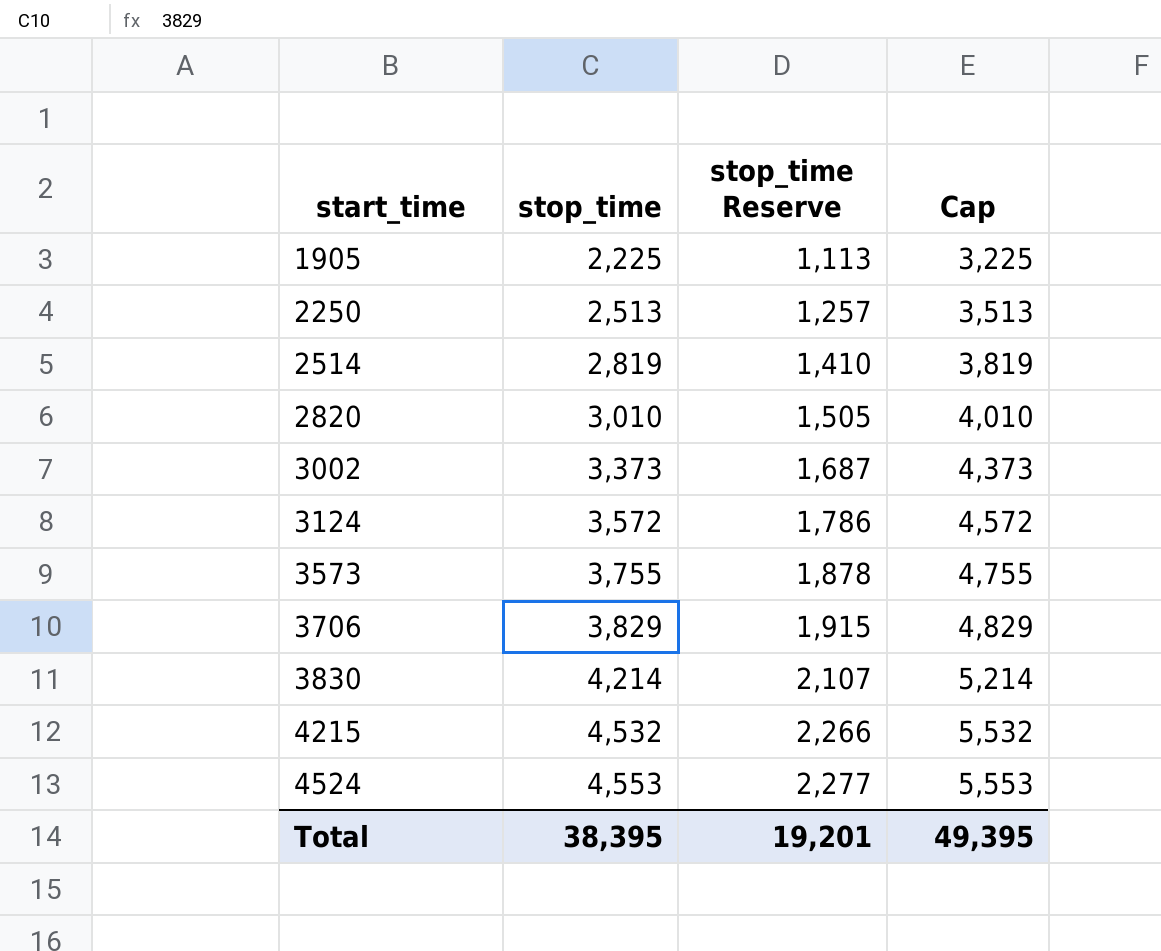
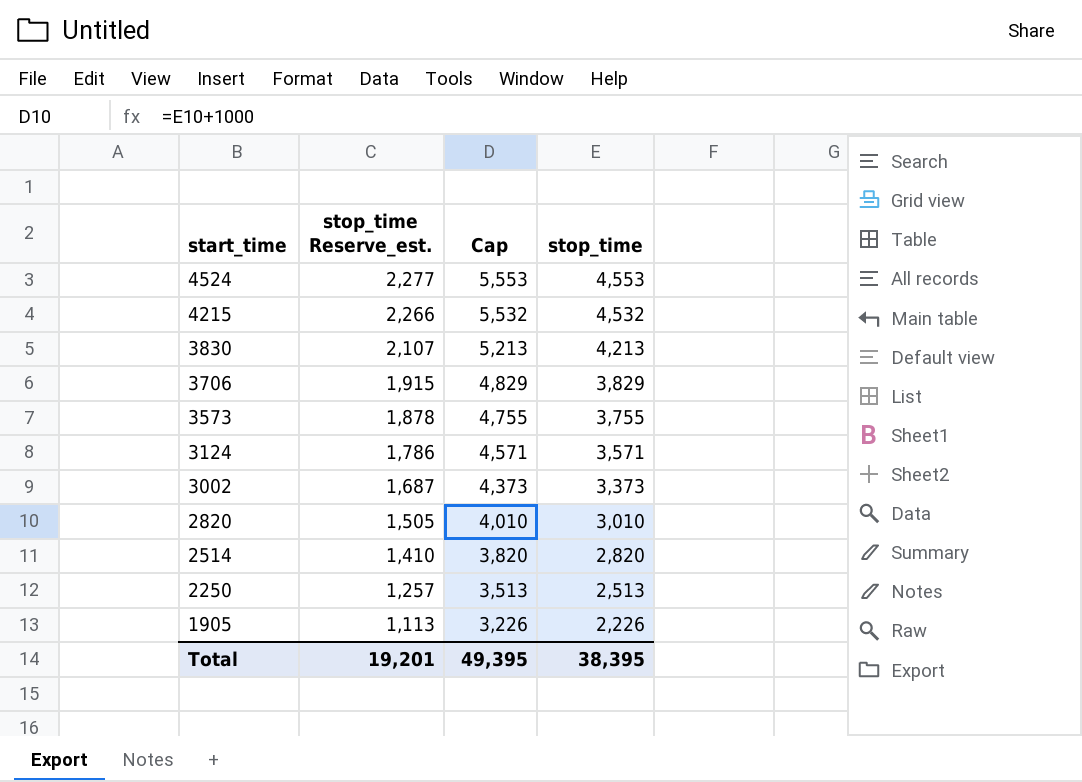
row order: start_time ascending -> start_time descending
column name: stop_time Reserve -> stop_time Reserve_est.
column stop_time | position: 2 -> 4
3830 | Cap: 5,214 -> 5,213
3830 | stop_time: 4,214 -> 4,213
3124 | Cap: 4,572 -> 4,571
3124 | stop_time: 3,572 -> 3,571
2514 | Cap: 3,819 -> 3,820
2514 | stop_time: 2,819 -> 2,820
1905 | Cap: 3,225 -> 3,226
1905 | stop_time: 2,225 -> 2,226

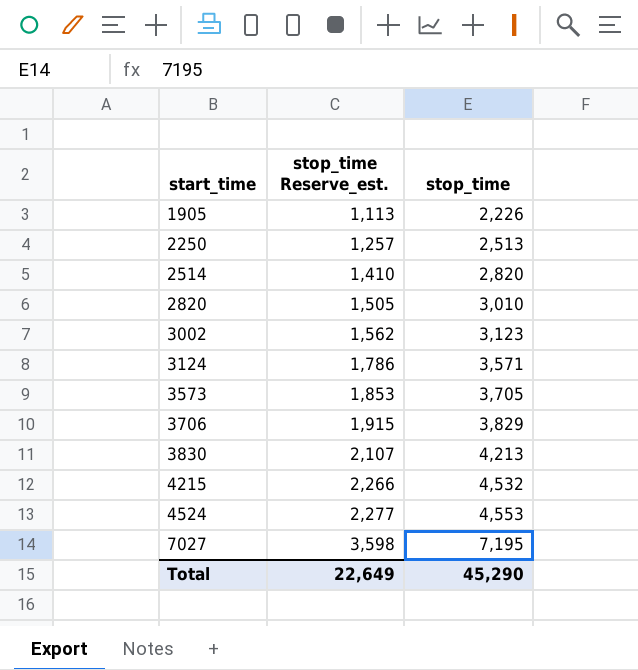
row order: start_time descending -> start_time ascending
column Cap | formula: [stop_time] + 1000 -> none
3002 | stop_time Reserve_est.: 1,687 -> 1,562
3002 | stop_time: 3,373 -> 3,123
3573 | stop_time Reserve_est.: 1,878 -> 1,853
3573 | stop_time: 3,755 -> 3,705
row 7027: none -> 3,598 | 7,195
Total | stop_time Reserve_est.: 19,201 -> 22,649
Total | stop_time: 38,395 -> 45,290

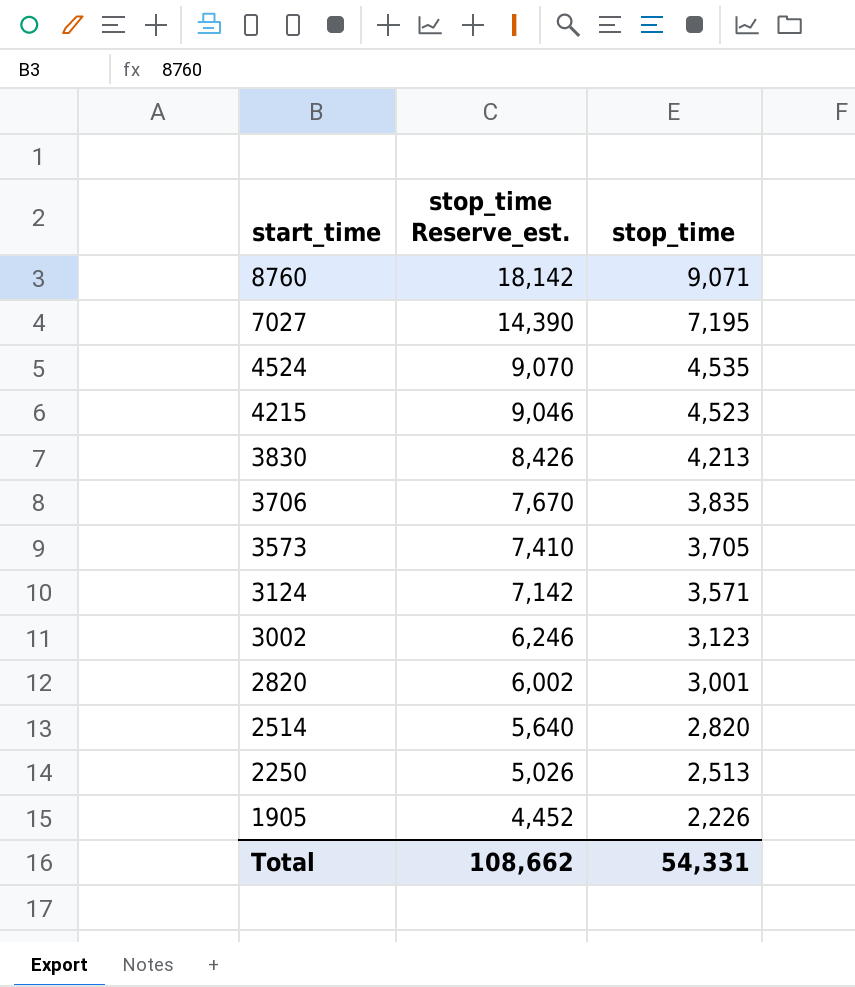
row order: start_time ascending -> start_time descending
column stop_time Reserve_est. | formula: [stop_time] * 0.5 -> [stop_time] * 2
row 8760: none -> 18,142 | 9,071
4524 | stop_time: 4,553 -> 4,535
4215 | stop_time: 4,532 -> 4,523
3706 | stop_time: 3,829 -> 3,835
2820 | stop_time: 3,010 -> 3,001
Total | stop_time Reserve_est.: 22,649 -> 108,662
Total | stop_time: 45,290 -> 54,331

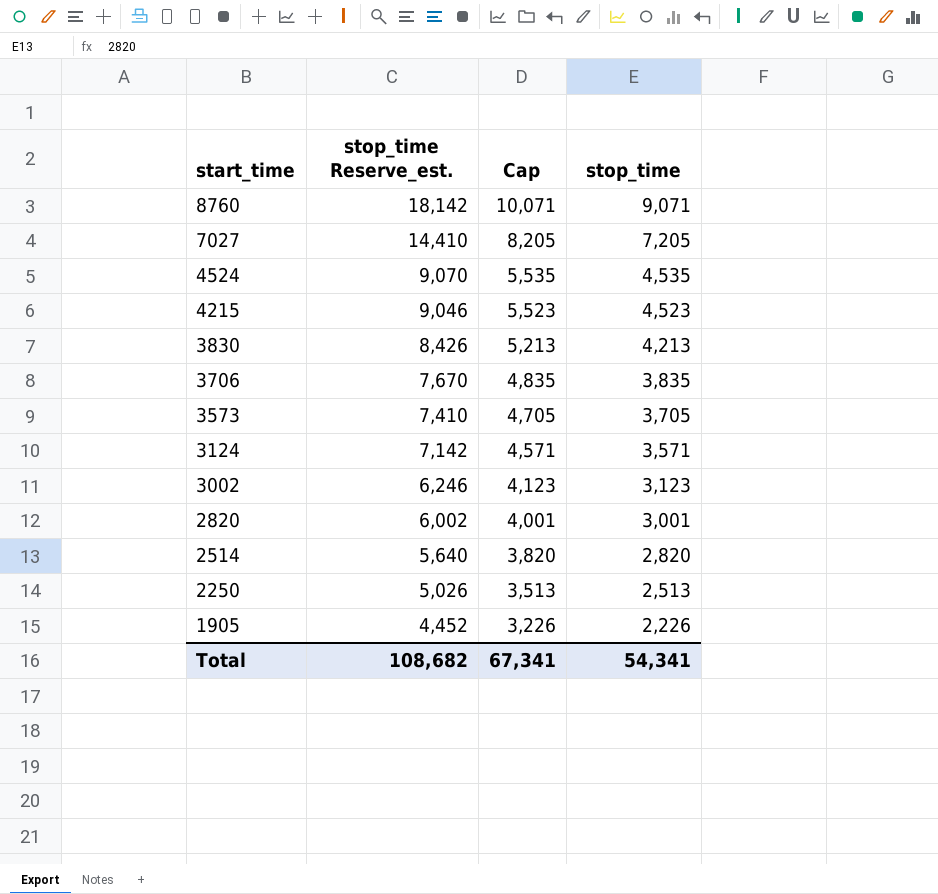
column Cap | formula: none -> [stop_time] + 1000
7027 | stop_time Reserve_est.: 14,390 -> 14,410
7027 | stop_time: 7,195 -> 7,205
Total | stop_time Reserve_est.: 108,662 -> 108,682
Total | stop_time: 54,331 -> 54,341

